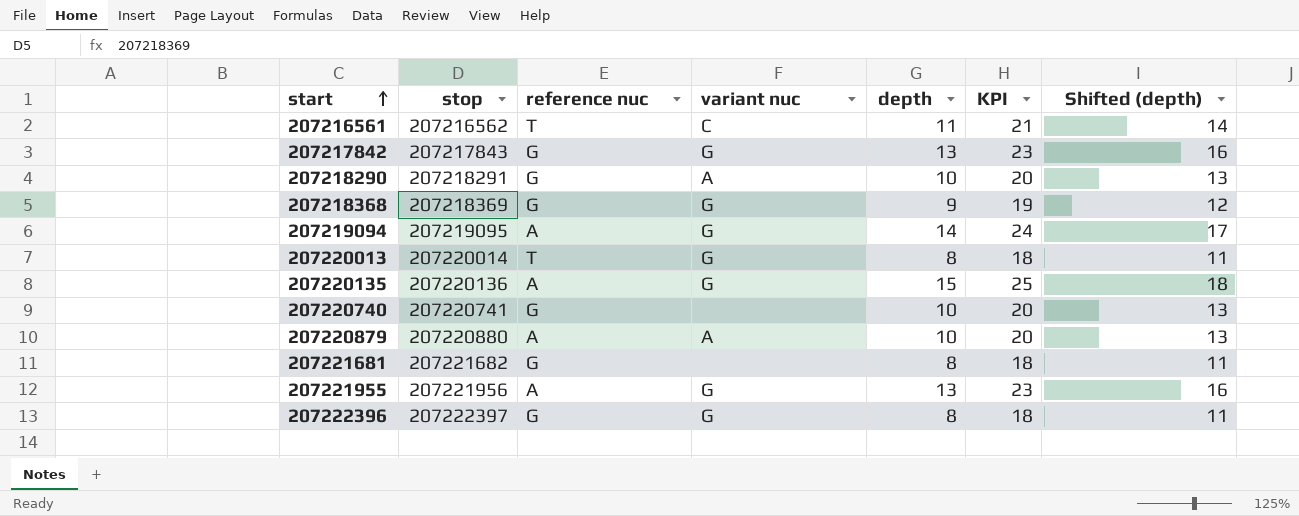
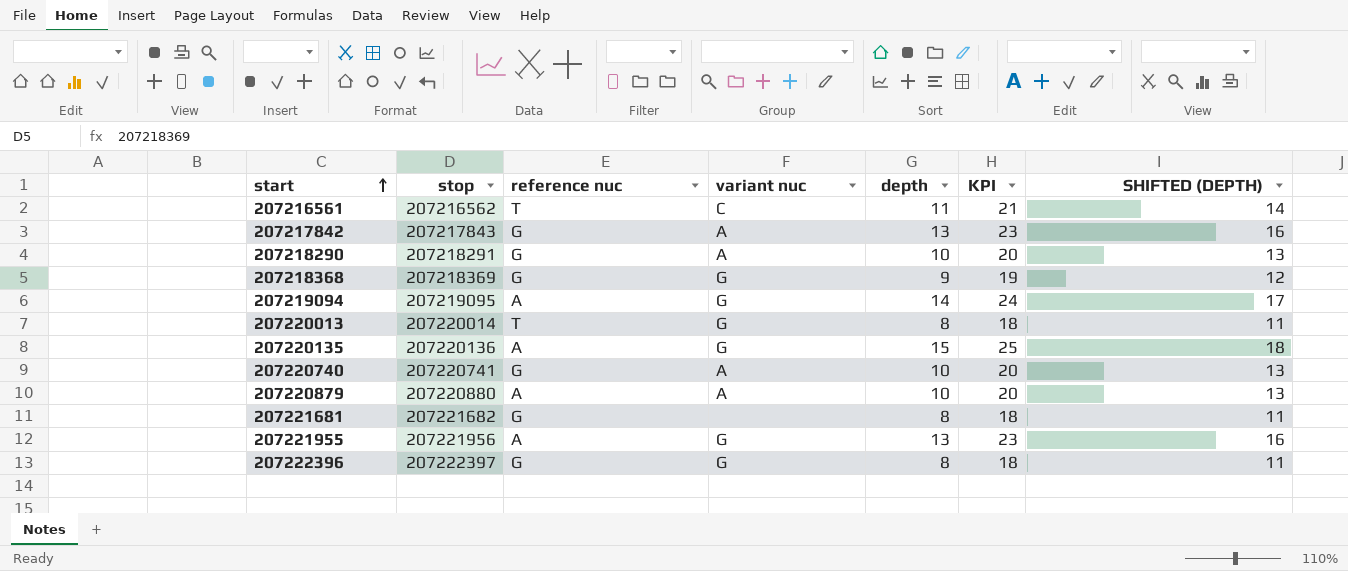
column name: Shifted (depth) -> SHIFTED (DEPTH)
207217842 | variant nuc: G -> A
207220740 | variant nuc: none -> A

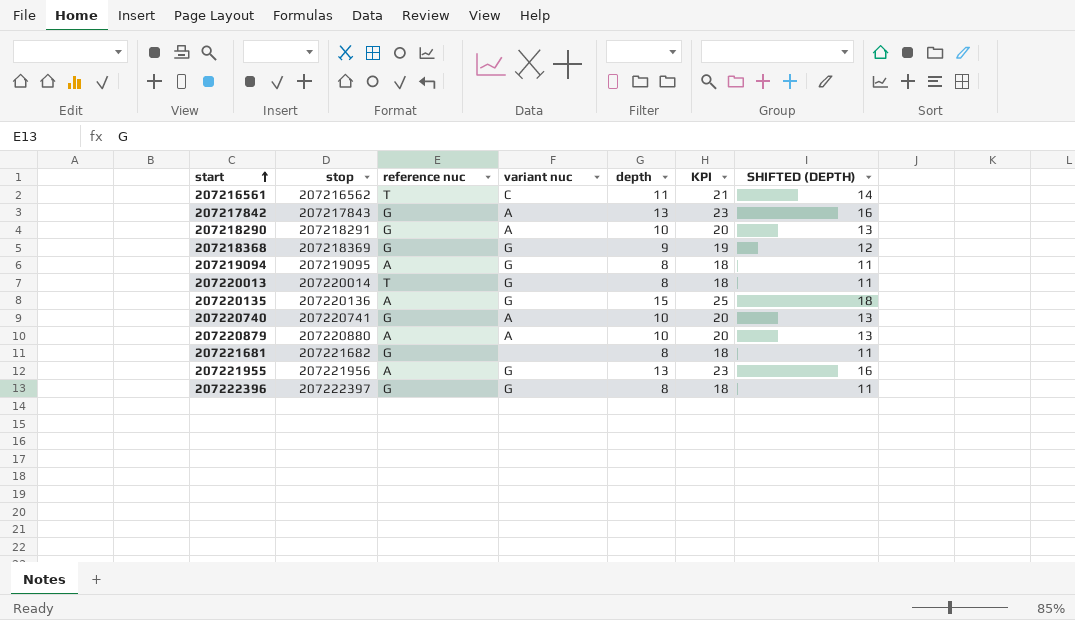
207219094 | depth: 14 -> 8
207219094 | KPI: 24 -> 18
207219094 | SHIFTED (DEPTH): 17 -> 11

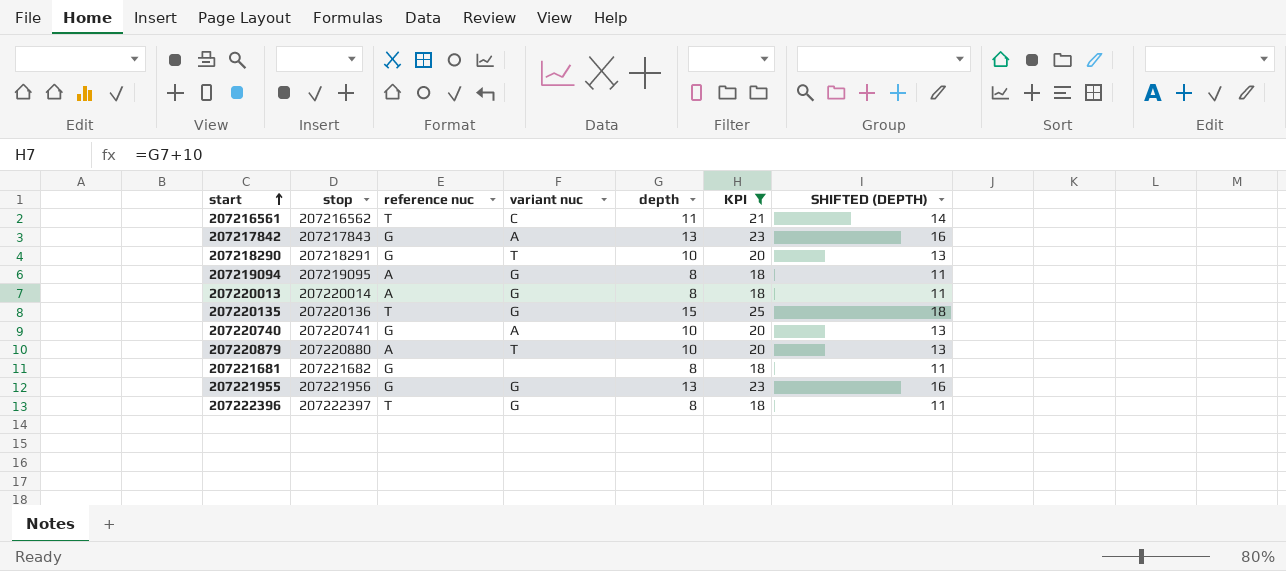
filter: none -> KPI != 19
207218290 | variant nuc: A -> T
207220013 | reference nuc: T -> A
207220135 | reference nuc: A -> T
207220879 | variant nuc: A -> T
207221955 | reference nuc: A -> G
207222396 | reference nuc: G -> T

